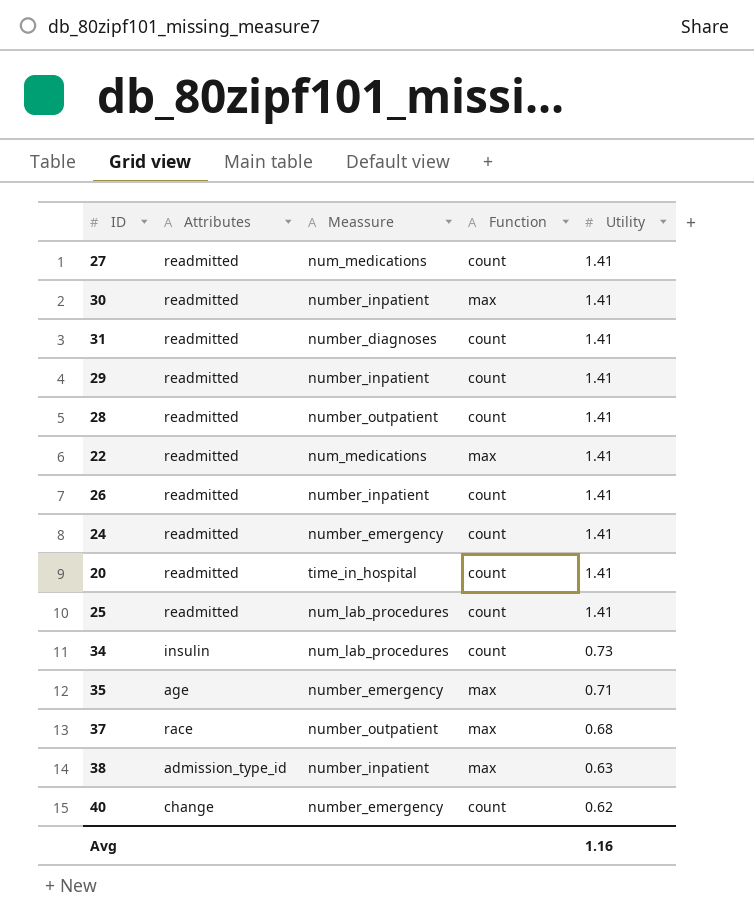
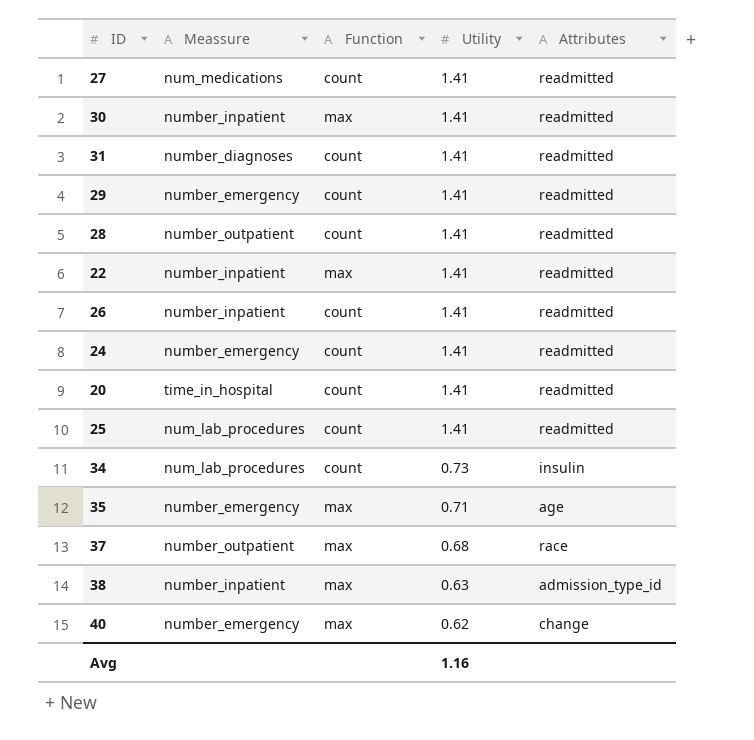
column Attributes | position: 2 -> 5
29 | Meassure: number_inpatient -> number_emergency
22 | Meassure: num_medications -> number_inpatient
40 | Function: count -> max

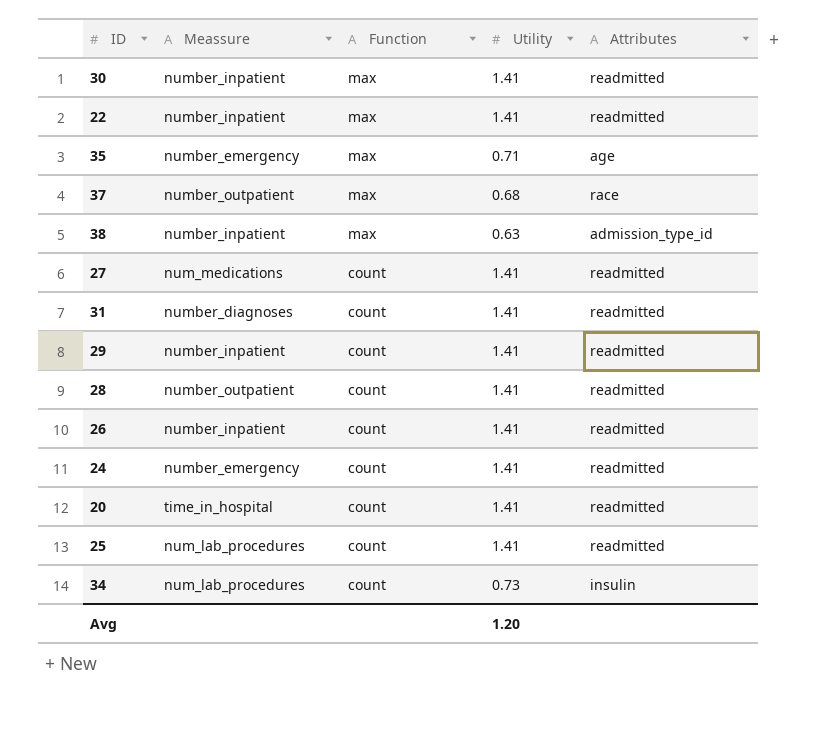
row order: Utility descending -> Function descending
row 40: number_emergency | max | 0.62 | change -> none
29 | Meassure: number_emergency -> number_inpatient
Avg | Utility: 1.16 -> 1.20

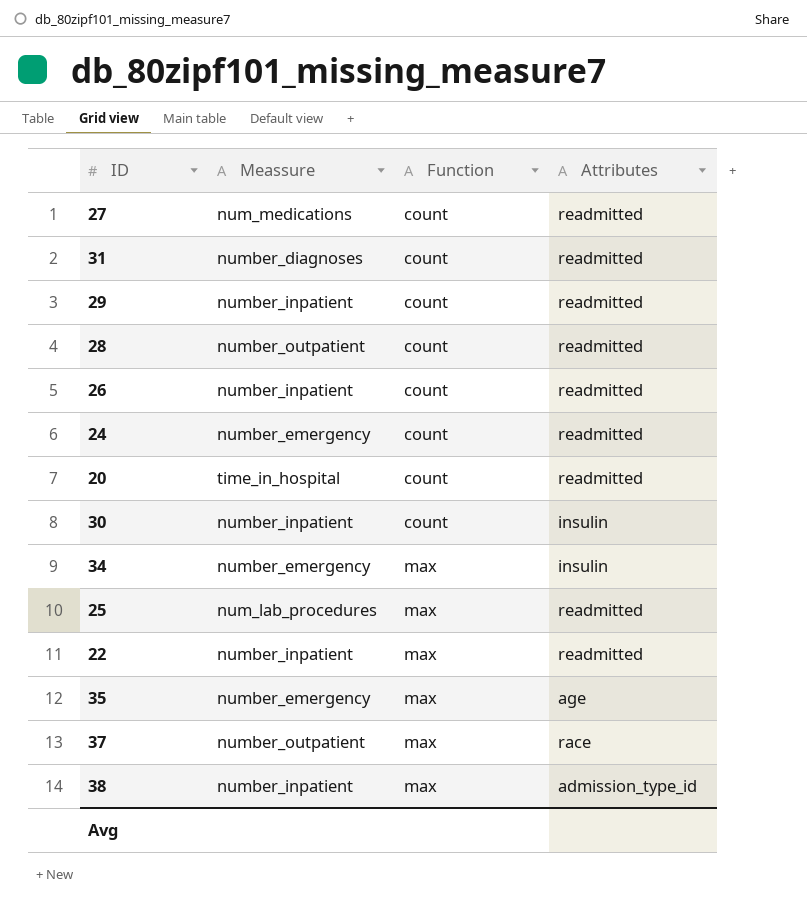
row order: Function descending -> Function ascending
column Utility | position: 4 -> none
30 | Function: max -> count
30 | Attributes: readmitted -> insulin
34 | Meassure: num_lab_procedures -> number_emergency
34 | Function: count -> max
25 | Function: count -> max

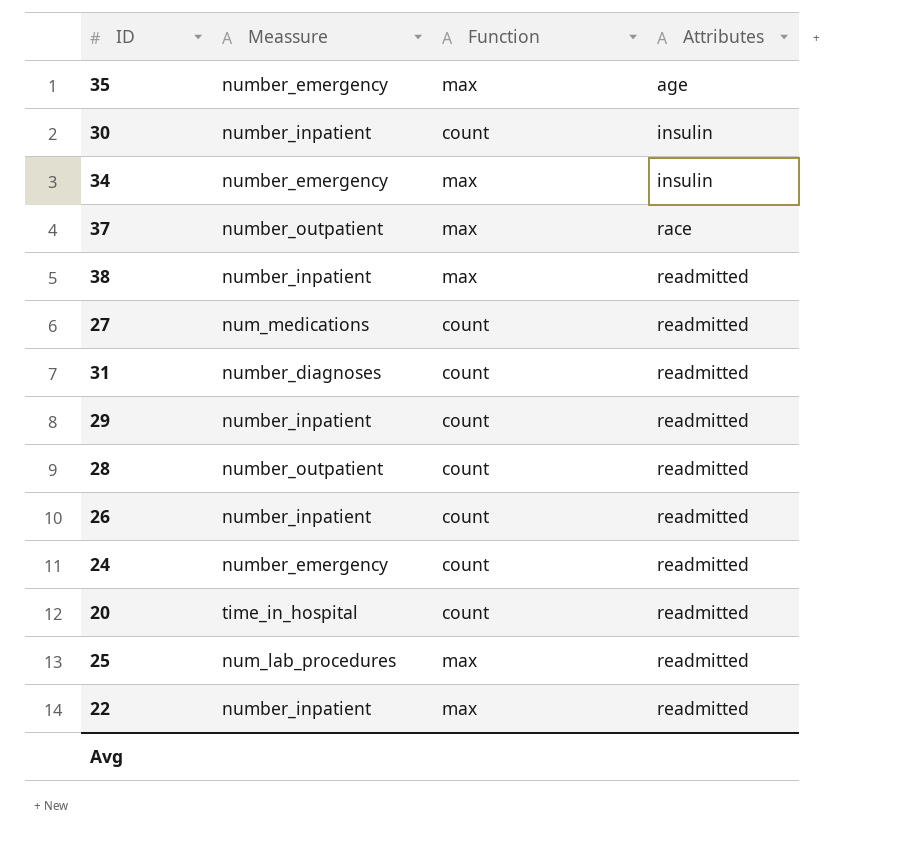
row order: Function ascending -> Attributes ascending
38 | Attributes: admission_type_id -> readmitted

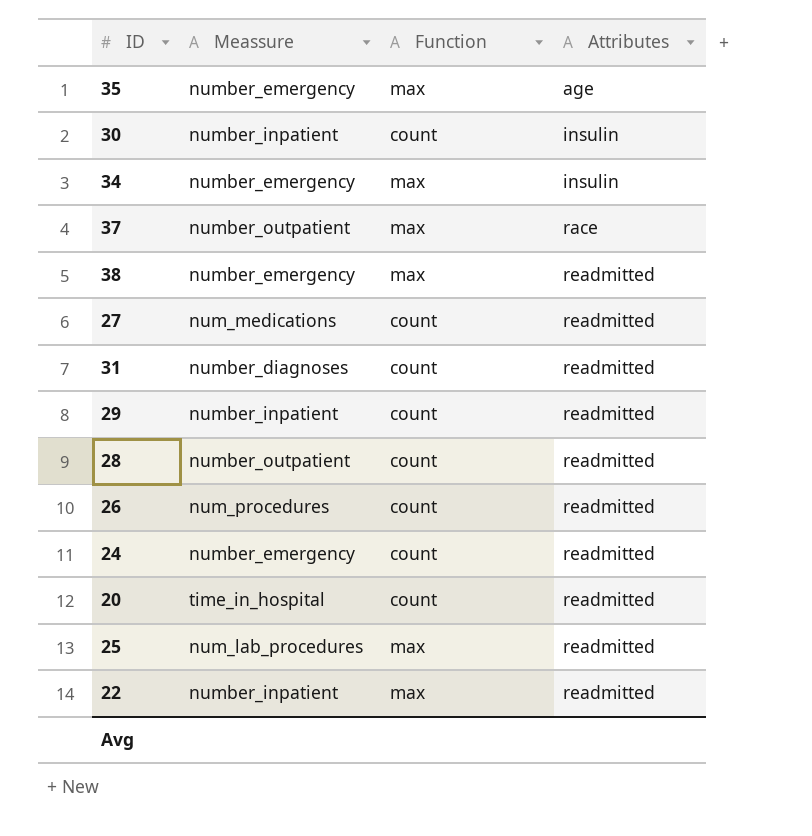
38 | Meassure: number_inpatient -> number_emergency
26 | Meassure: number_inpatient -> num_procedures

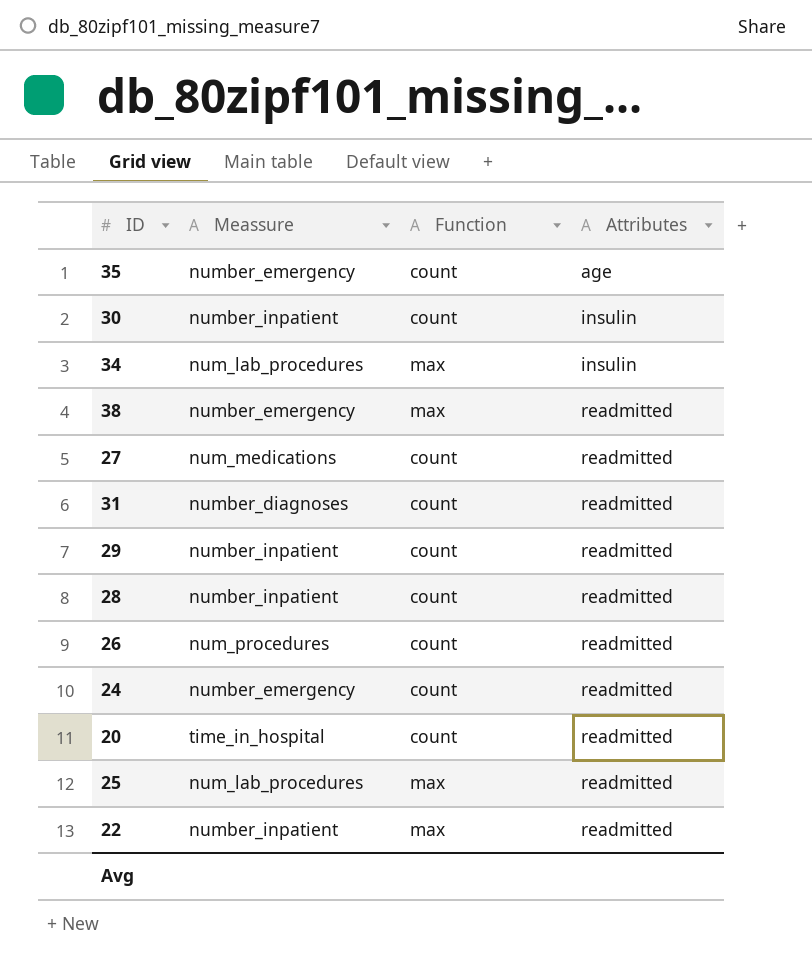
row 37: number_outpatient | max | race -> none
35 | Function: max -> count
34 | Meassure: number_emergency -> num_lab_procedures
28 | Meassure: number_outpatient -> number_inpatient

